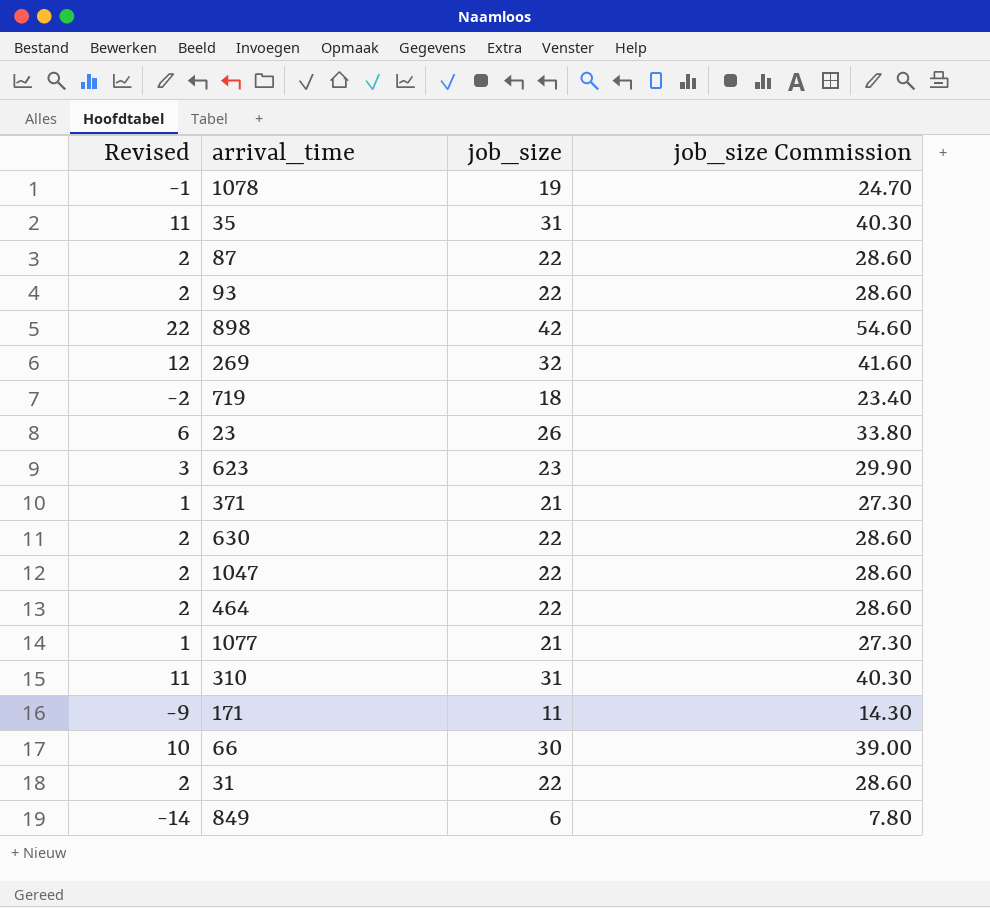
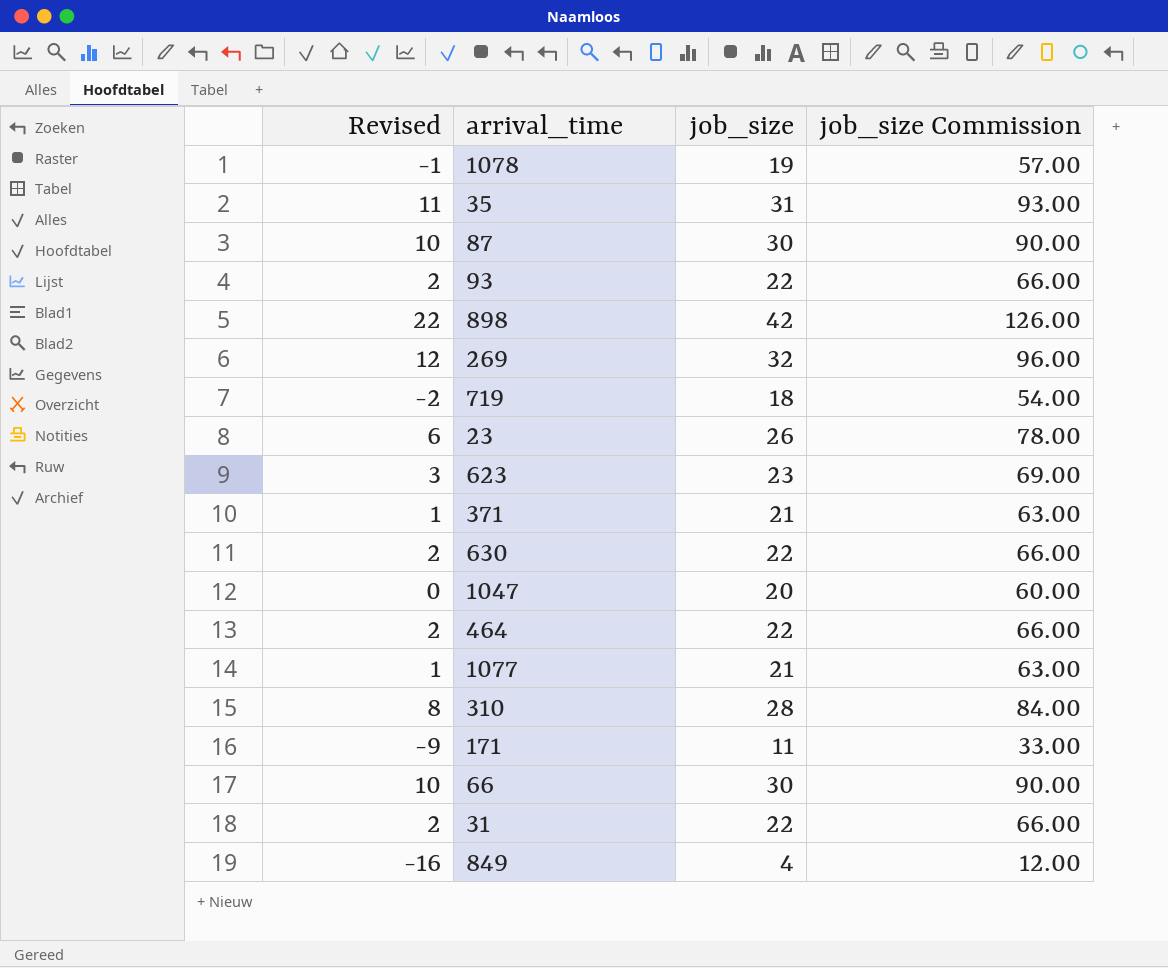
column job_size Commission | formula: [job_size] * 1.3 -> [job_size] * 3
87 | Revised: 2 -> 10
87 | job_size: 22 -> 30
1047 | Revised: 2 -> 0
1047 | job_size: 22 -> 20
310 | Revised: 11 -> 8
310 | job_size: 31 -> 28
849 | Revised: -14 -> -16
849 | job_size: 6 -> 4

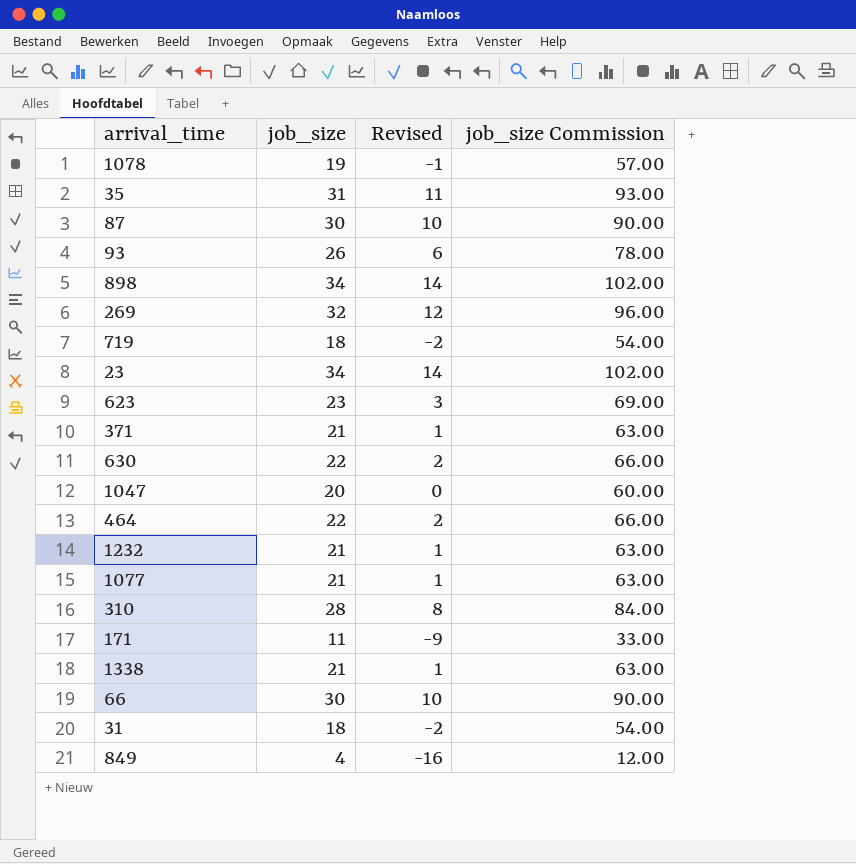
column Revised | position: 1 -> 3
93 | job_size: 22 -> 26
93 | Revised: 2 -> 6
93 | job_size Commission: 66.00 -> 78.00
898 | job_size: 42 -> 34
898 | Revised: 22 -> 14
898 | job_size Commission: 126.00 -> 102.00
23 | job_size: 26 -> 34
23 | Revised: 6 -> 14
23 | job_size Commission: 78.00 -> 102.00
row 1232: none -> 21 | 1 | 63.00
row 1338: none -> 21 | 1 | 63.00
31 | job_size: 22 -> 18
31 | Revised: 2 -> -2
31 | job_size Commission: 66.00 -> 54.00

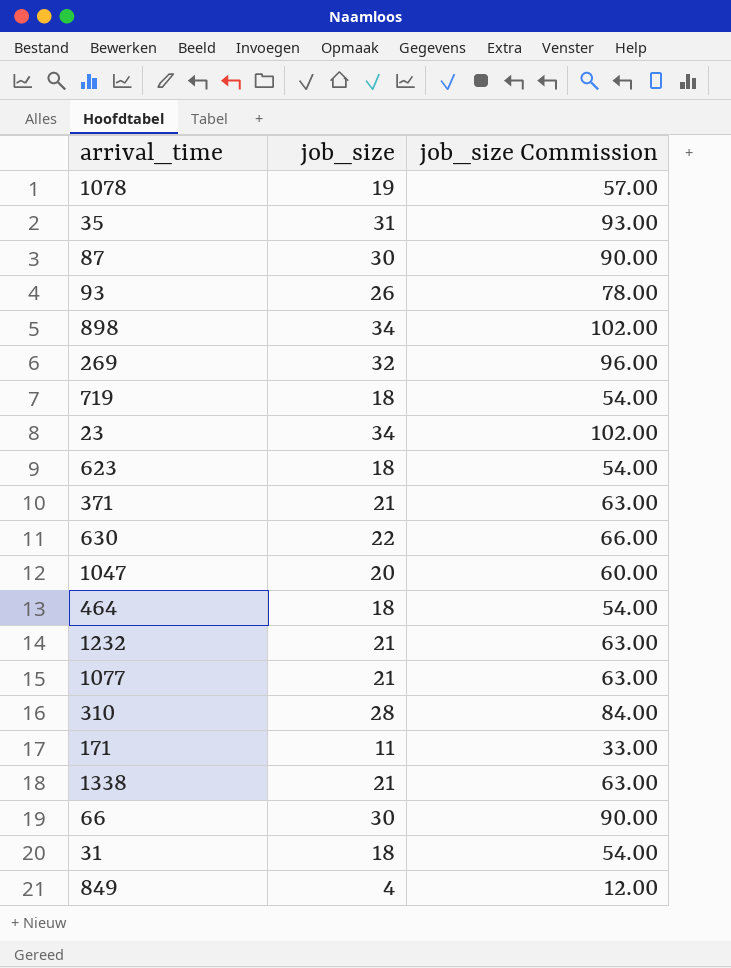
column Revised | formula: [job_size] - 20 -> none
623 | job_size: 23 -> 18
623 | job_size Commission: 69.00 -> 54.00
464 | job_size: 22 -> 18
464 | job_size Commission: 66.00 -> 54.00

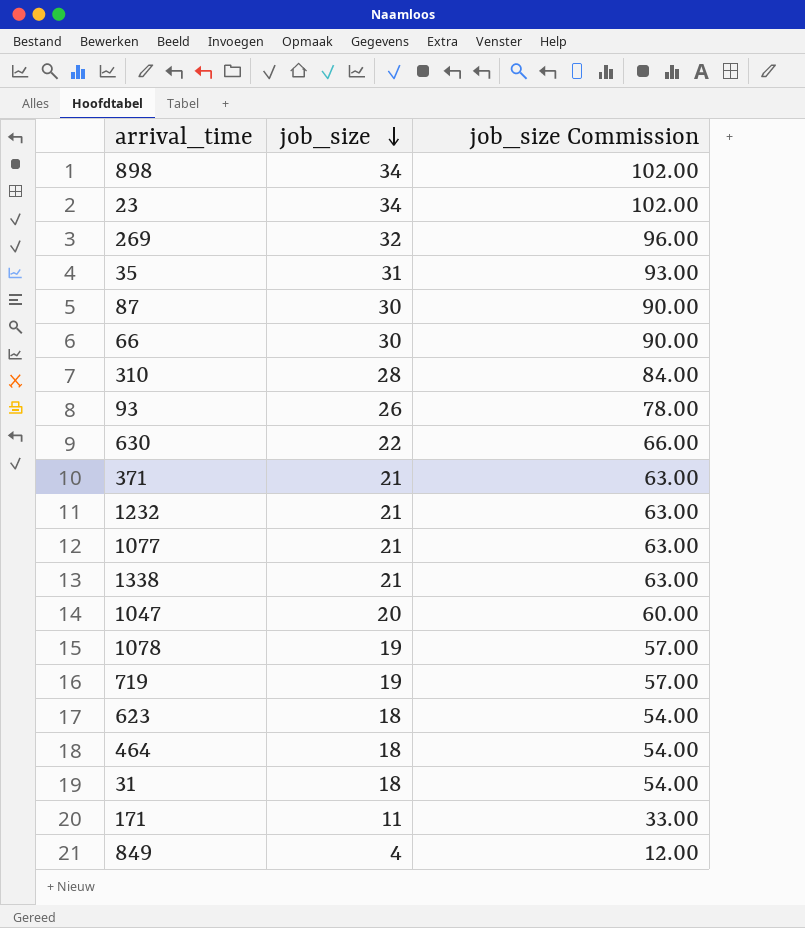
row order: none -> job_size descending
719 | job_size: 18 -> 19
719 | job_size Commission: 54.00 -> 57.00

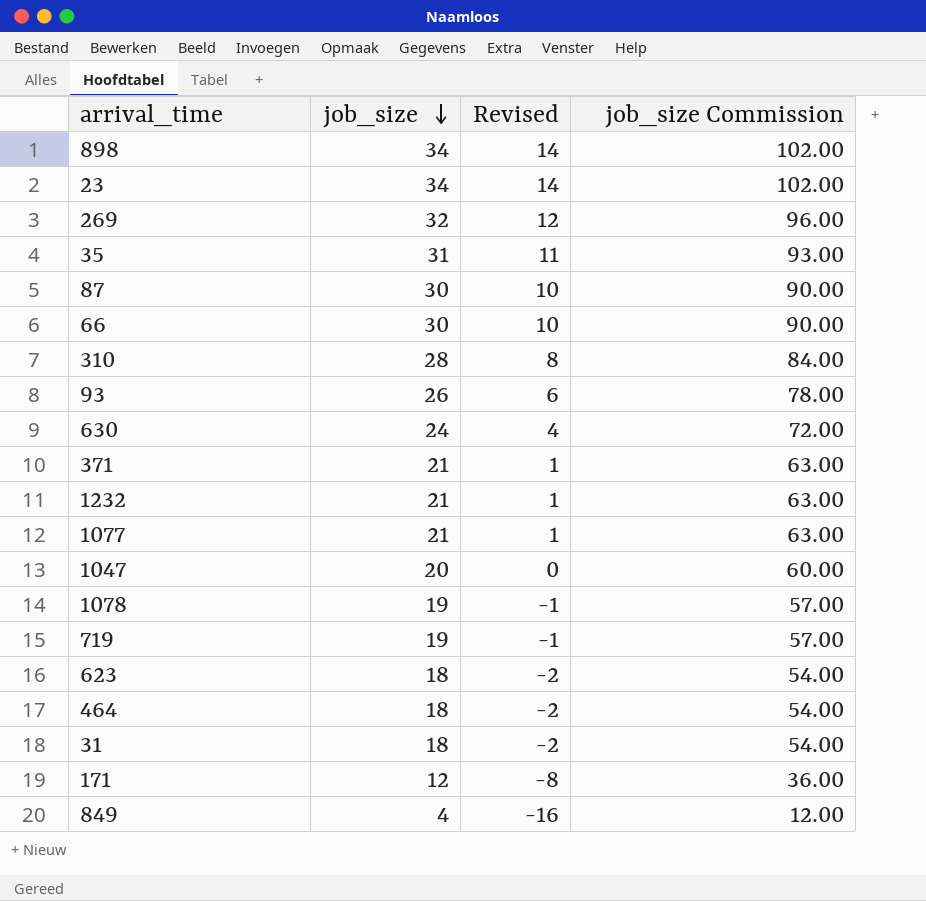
column Revised | formula: none -> [job_size] - 20
row 1338: 21 | 63.00 -> none
630 | job_size: 22 -> 24
630 | job_size Commission: 66.00 -> 72.00
171 | job_size: 11 -> 12
171 | job_size Commission: 33.00 -> 36.00

